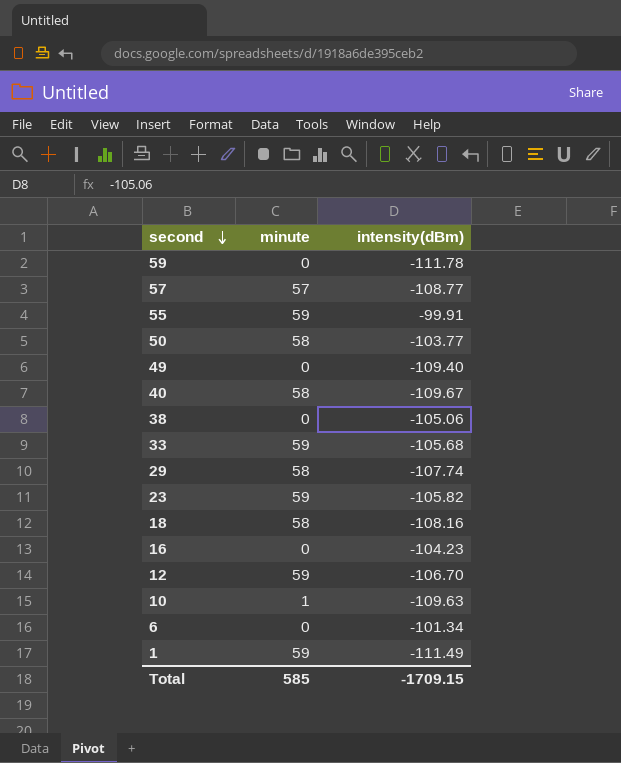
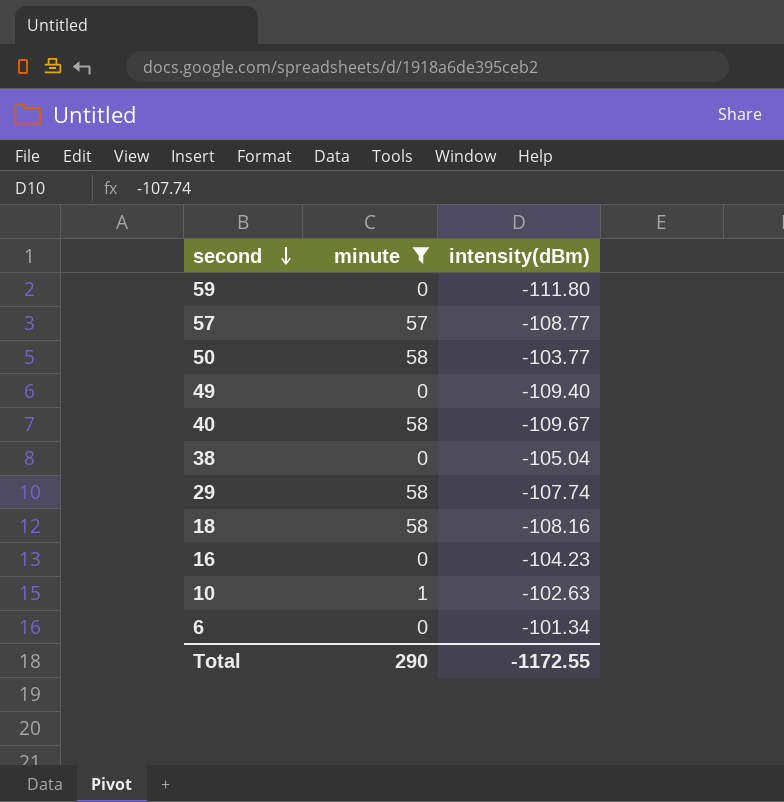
filter: none -> minute != 59
59 | intensity(dBm): -111.78 -> -111.80
38 | intensity(dBm): -105.06 -> -105.04
10 | intensity(dBm): -109.63 -> -102.63
Total | minute: 585 -> 290
Total | intensity(dBm): -1709.15 -> -1172.55

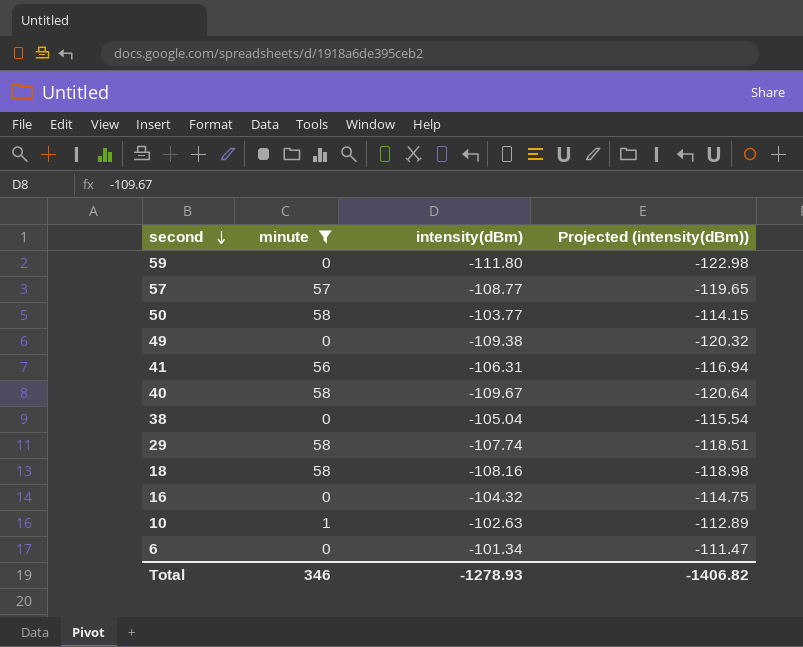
column Projected (intensity(dBm)) | formula: none -> [intensity(dBm)] * 1.1
49 | intensity(dBm): -109.40 -> -109.38
row 41: none -> 56 | -106.31 | -116.94
16 | intensity(dBm): -104.23 -> -104.32
Total | minute: 290 -> 346
Total | intensity(dBm): -1172.55 -> -1278.93

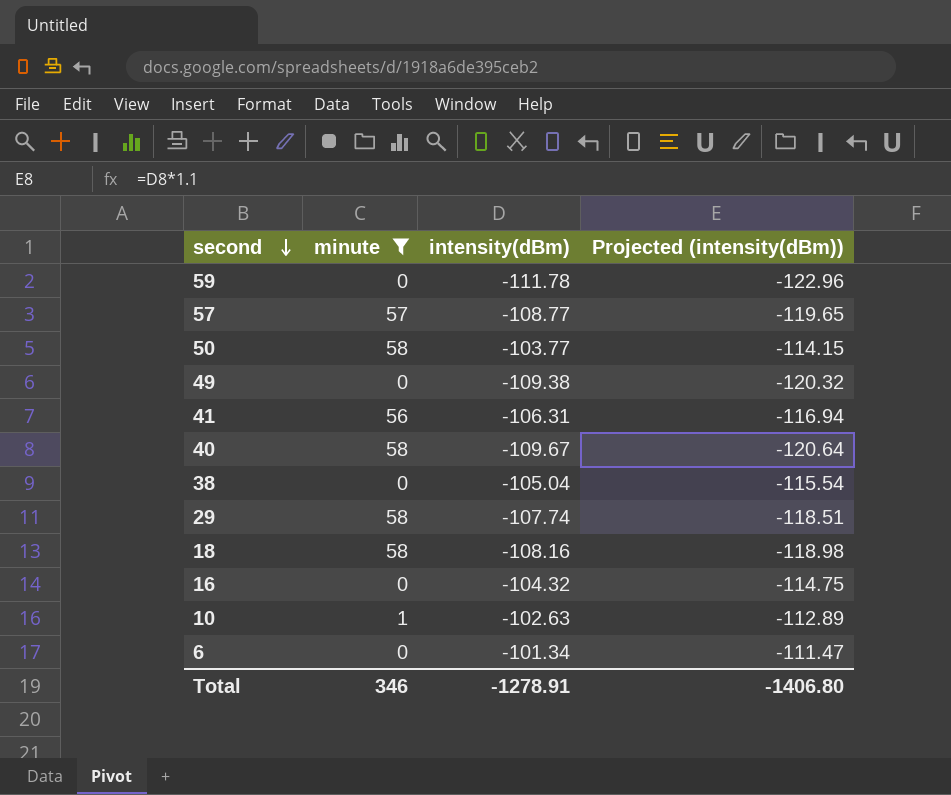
59 | intensity(dBm): -111.80 -> -111.78
59 | Projected (intensity(dBm)): -122.98 -> -122.96
Total | intensity(dBm): -1278.93 -> -1278.91
Total | Projected (intensity(dBm)): -1406.82 -> -1406.80

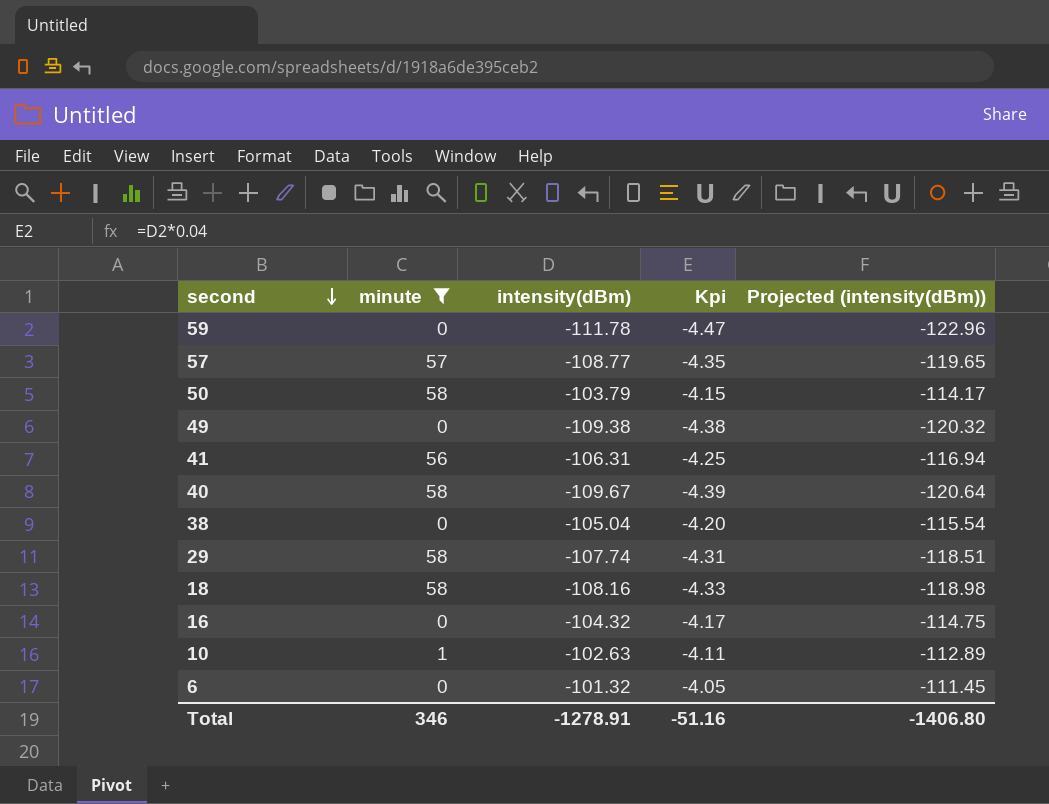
column Kpi | formula: none -> [intensity(dBm)] * 0.04
50 | intensity(dBm): -103.77 -> -103.79
50 | Projected (intensity(dBm)): -114.15 -> -114.17
6 | intensity(dBm): -101.34 -> -101.32
6 | Projected (intensity(dBm)): -111.47 -> -111.45

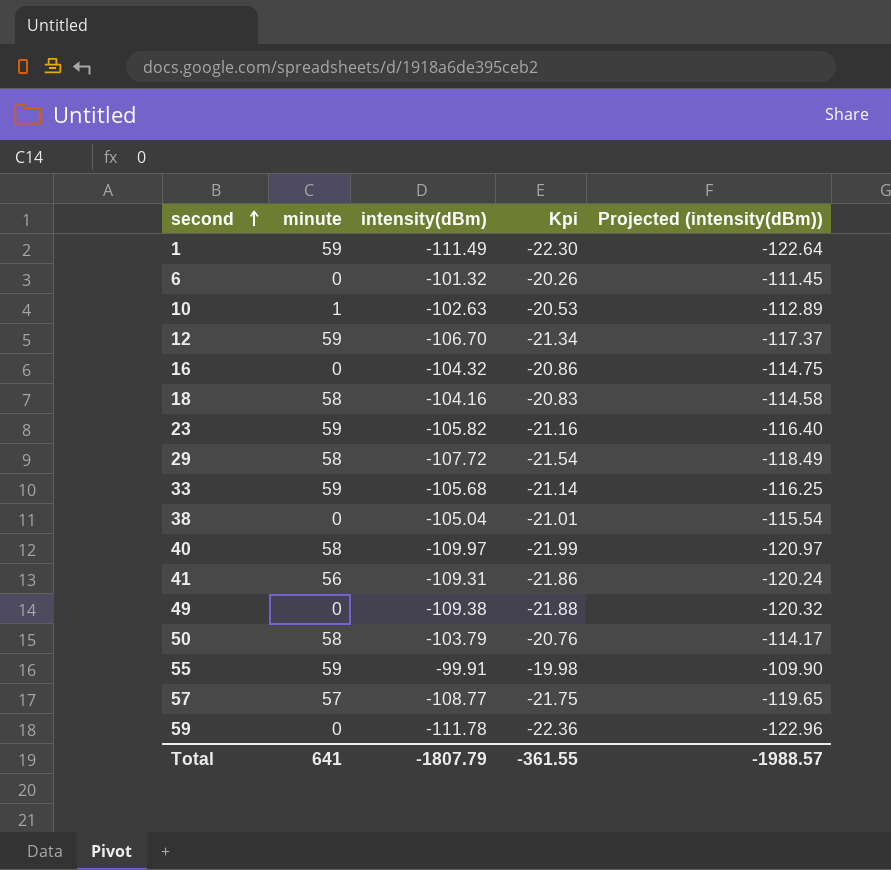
filter: minute != 59 -> none
row order: second descending -> second ascending
column Kpi | formula: [intensity(dBm)] * 0.04 -> [intensity(dBm)] * 0.2
18 | intensity(dBm): -108.16 -> -104.16
18 | Projected (intensity(dBm)): -118.98 -> -114.58
29 | intensity(dBm): -107.74 -> -107.72
29 | Projected (intensity(dBm)): -118.51 -> -118.49
40 | intensity(dBm): -109.67 -> -109.97
40 | Projected (intensity(dBm)): -120.64 -> -120.97
41 | intensity(dBm): -106.31 -> -109.31
41 | Projected (intensity(dBm)): -116.94 -> -120.24
Total | minute: 346 -> 641
Total | intensity(dBm): -1278.91 -> -1807.79
Total | Kpi: -51.16 -> -361.55
Total | Projected (intensity(dBm)): -1406.80 -> -1988.57

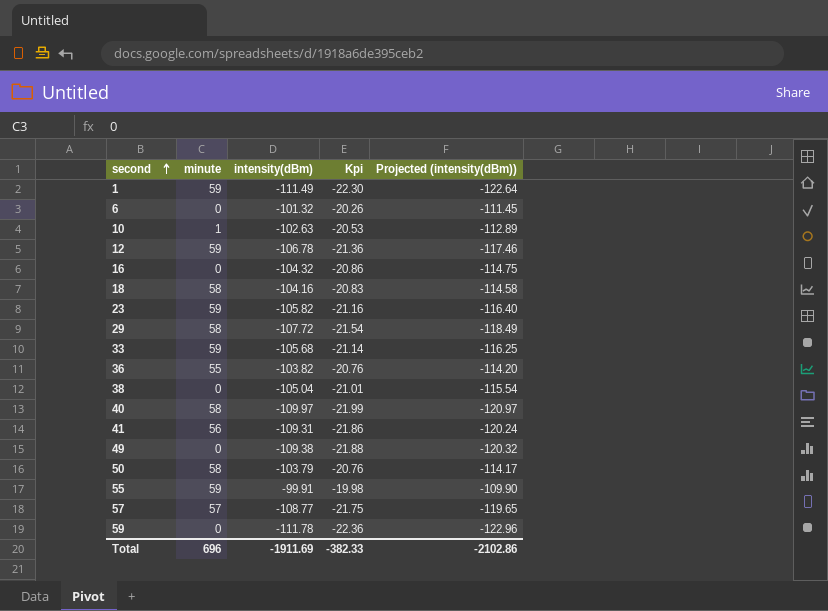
12 | intensity(dBm): -106.70 -> -106.78
12 | Kpi: -21.34 -> -21.36
12 | Projected (intensity(dBm)): -117.37 -> -117.46
row 36: none -> 55 | -103.82 | -20.76 | -114.20
Total | minute: 641 -> 696
Total | intensity(dBm): -1807.79 -> -1911.69
Total | Kpi: -361.55 -> -382.33
Total | Projected (intensity(dBm)): -1988.57 -> -2102.86

